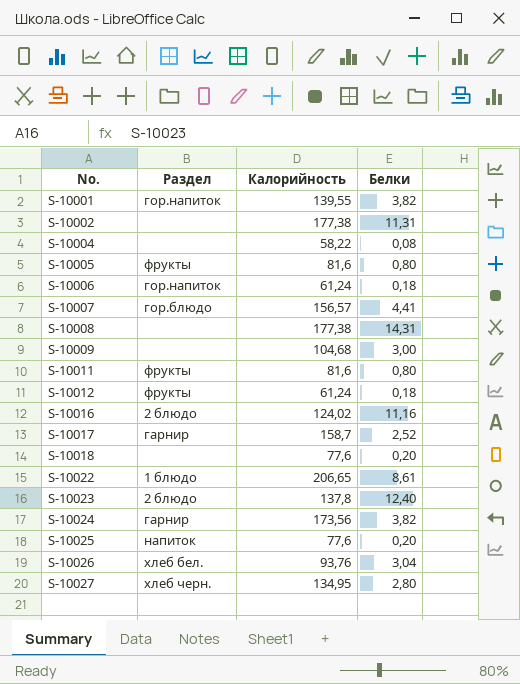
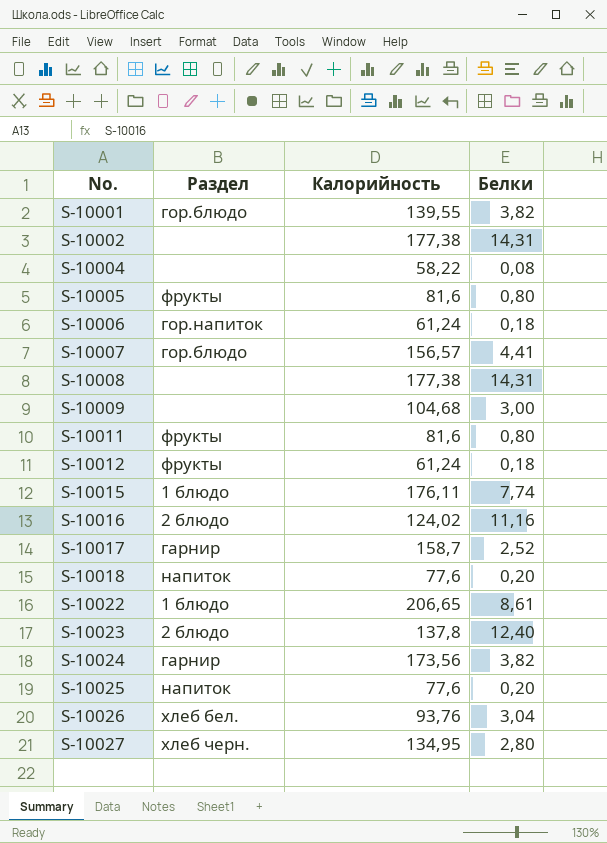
S-10001 | Раздел: гор.напиток -> гор.блюдо
S-10002 | Белки: 11,31 -> 14,31
row S-10015: none -> 1 блюдо | 176,11 | 7,74
S-10018 | Раздел: none -> напиток

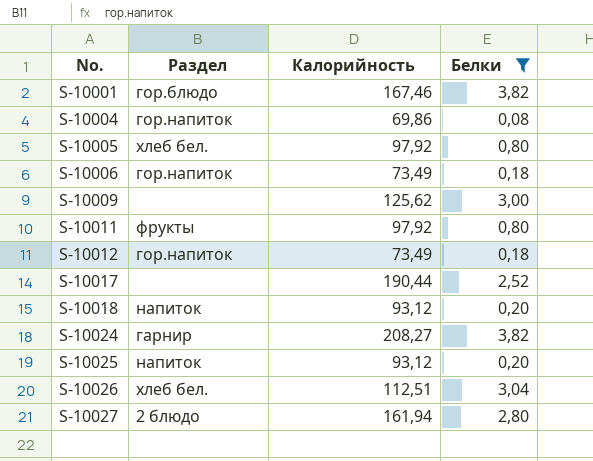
filter: none -> Белки <= 3,82
S-10001 | Калорийность: 139,55 -> 167,46
S-10004 | Раздел: none -> гор.напиток
S-10004 | Калорийность: 58,22 -> 69,86
S-10005 | Раздел: фрукты -> хлеб бел.
S-10005 | Калорийность: 81,6 -> 97,92
S-10006 | Калорийность: 61,24 -> 73,49
S-10009 | Калорийность: 104,68 -> 125,62
S-10011 | Калорийность: 81,6 -> 97,92
S-10012 | Раздел: фрукты -> гор.напиток
S-10012 | Калорийность: 61,24 -> 73,49
S-10017 | Раздел: гарнир -> none
S-10017 | Калорийность: 158,7 -> 190,44
S-10018 | Калорийность: 77,6 -> 93,12
S-10024 | Калорийность: 173,56 -> 208,27
S-10025 | Калорийность: 77,6 -> 93,12
S-10026 | Калорийность: 93,76 -> 112,51
S-10027 | Раздел: хлеб черн. -> 2 блюдо
S-10027 | Калорийность: 134,95 -> 161,94

